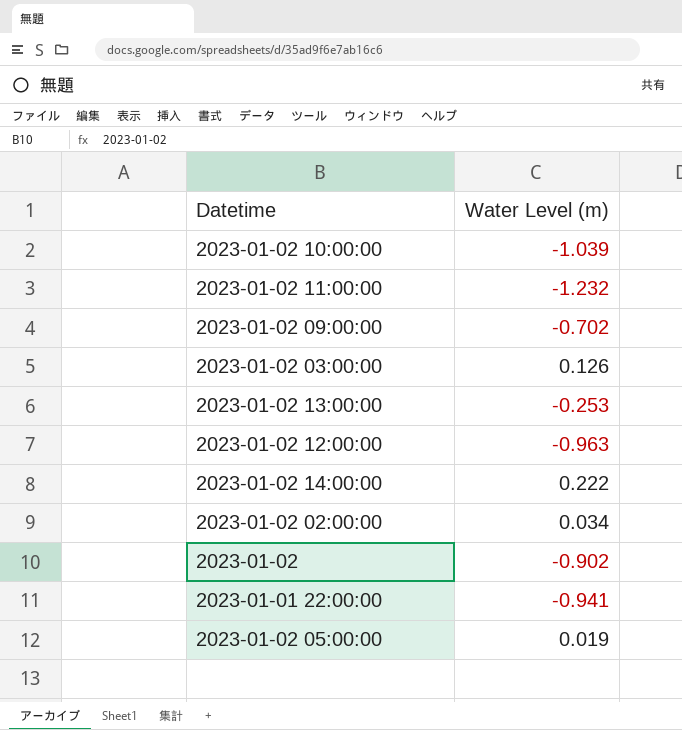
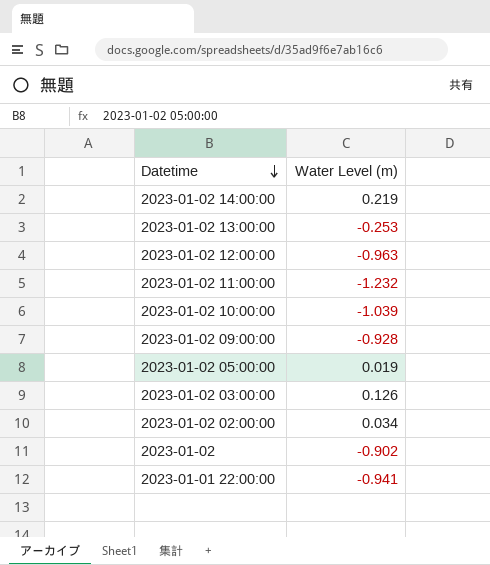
row order: none -> Datetime descending
2023-01-02 14:00:00 | Water Level (m): 0.222 -> 0.219
2023-01-02 09:00:00 | Water Level (m): -0.702 -> -0.928

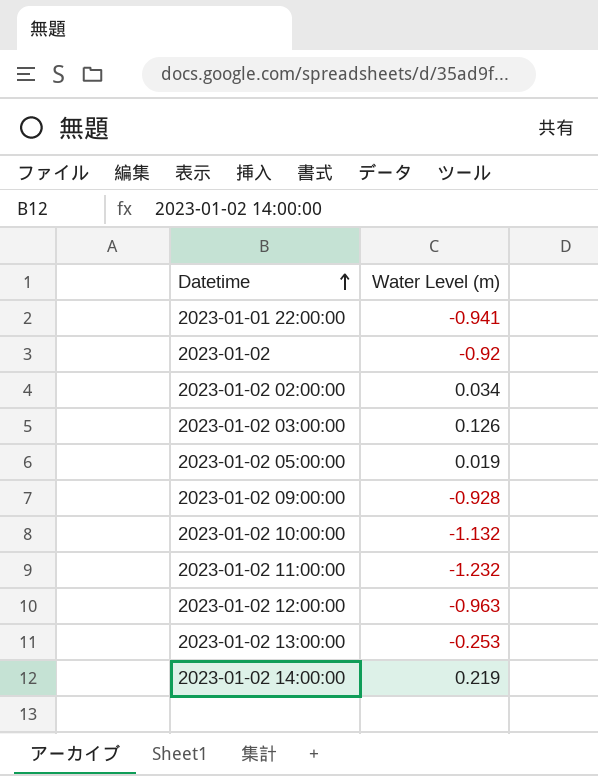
row order: Datetime descending -> Datetime ascending
2023-01-02 | Water Level (m): -0.902 -> -0.92
2023-01-02 10:00:00 | Water Level (m): -1.039 -> -1.132

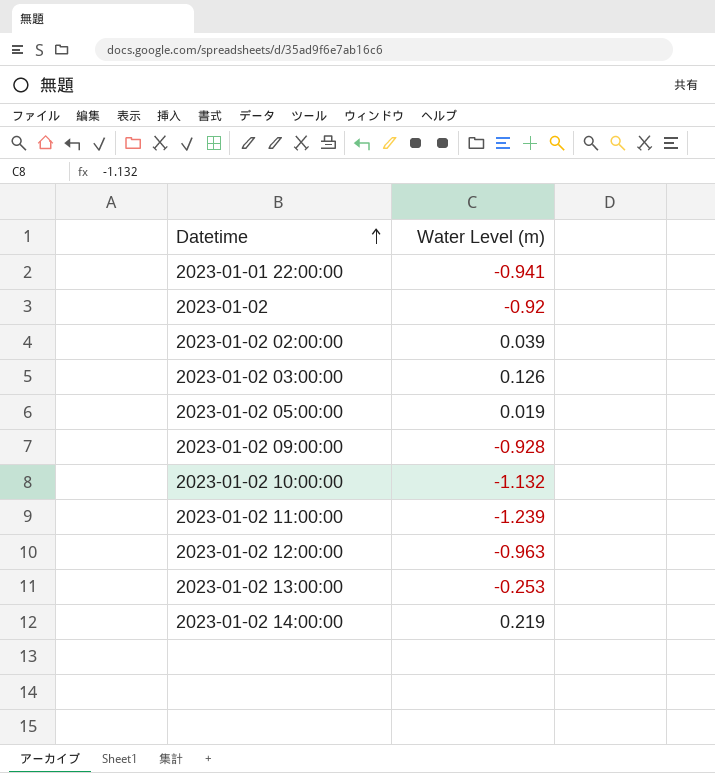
2023-01-02 02:00:00 | Water Level (m): 0.034 -> 0.039
2023-01-02 11:00:00 | Water Level (m): -1.232 -> -1.239

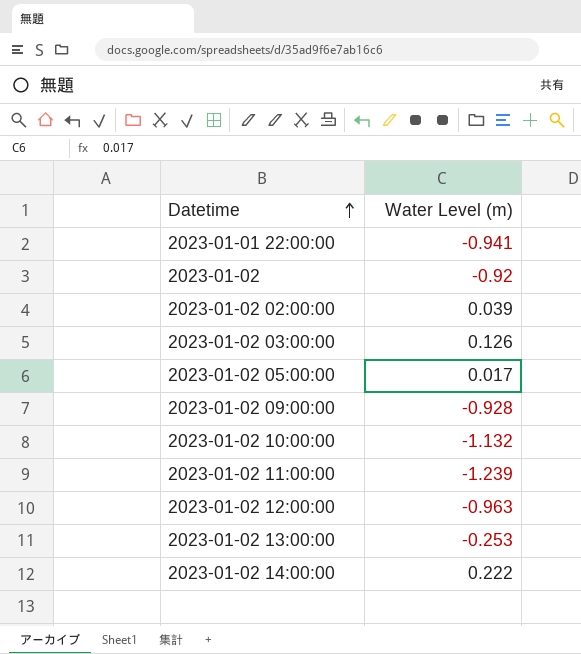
2023-01-02 05:00:00 | Water Level (m): 0.019 -> 0.017
2023-01-02 14:00:00 | Water Level (m): 0.219 -> 0.222

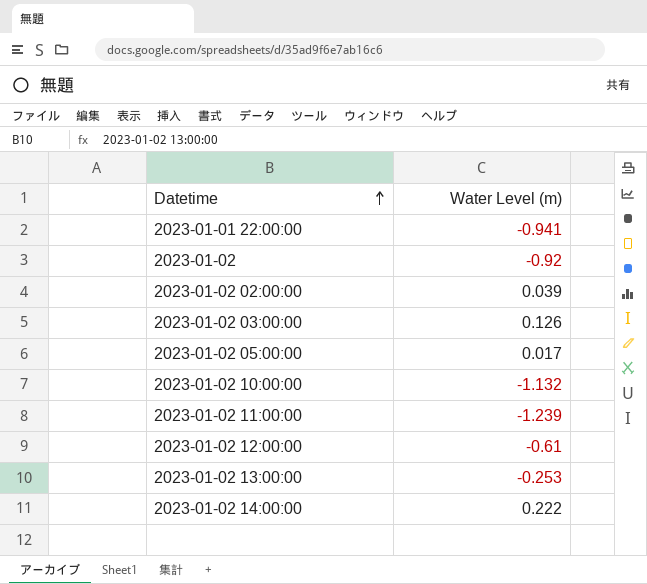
row 2023-01-02 09:00:00: -0.928 -> none
2023-01-02 12:00:00 | Water Level (m): -0.963 -> -0.61

